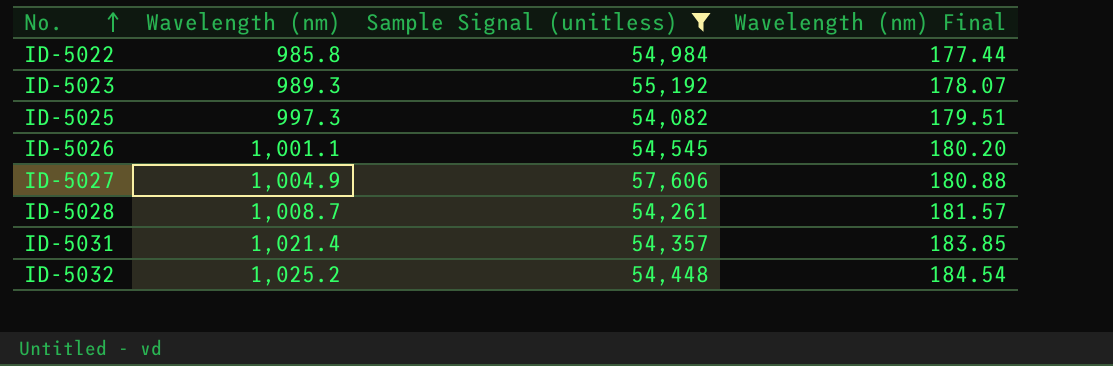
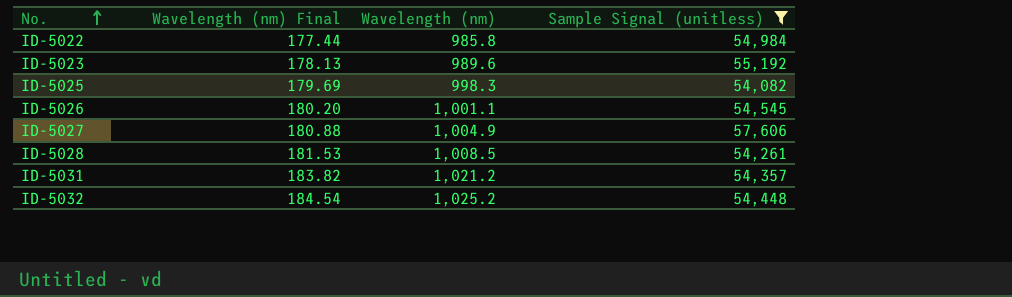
column Wavelength (nm) Final | position: 4 -> 2
ID-5023 | Wavelength (nm) Final: 178.07 -> 178.13
ID-5023 | Wavelength (nm): 989.3 -> 989.6
ID-5025 | Wavelength (nm) Final: 179.51 -> 179.69
ID-5025 | Wavelength (nm): 997.3 -> 998.3
ID-5028 | Wavelength (nm) Final: 181.57 -> 181.53
ID-5028 | Wavelength (nm): 1,008.7 -> 1,008.5
ID-5031 | Wavelength (nm) Final: 183.85 -> 183.82
ID-5031 | Wavelength (nm): 1,021.4 -> 1,021.2

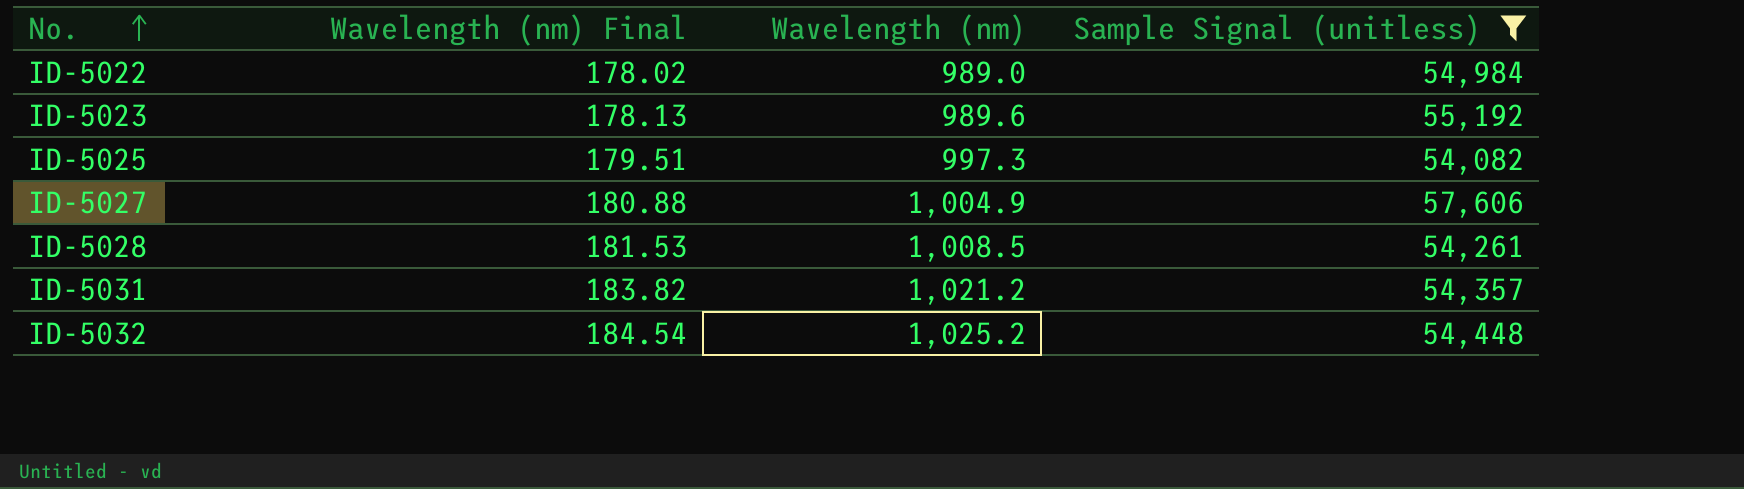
row ID-5026: 180.20 | 1,001.1 | 54,545 -> none
ID-5022 | Wavelength (nm) Final: 177.44 -> 178.02
ID-5022 | Wavelength (nm): 985.8 -> 989.0
ID-5025 | Wavelength (nm) Final: 179.69 -> 179.51
ID-5025 | Wavelength (nm): 998.3 -> 997.3

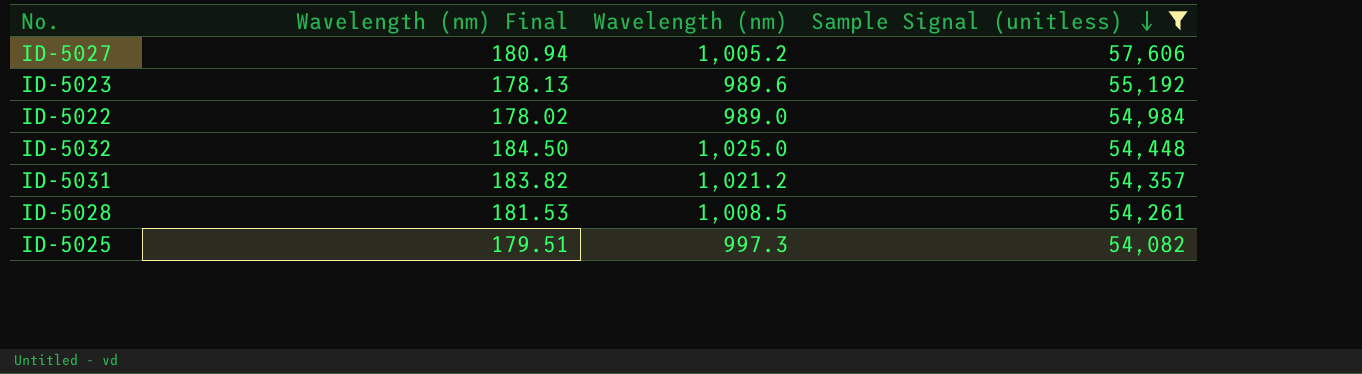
row order: No. ascending -> Sample Signal (unitless) descending
ID-5027 | Wavelength (nm) Final: 180.88 -> 180.94
ID-5027 | Wavelength (nm): 1,004.9 -> 1,005.2
ID-5032 | Wavelength (nm) Final: 184.54 -> 184.50
ID-5032 | Wavelength (nm): 1,025.2 -> 1,025.0

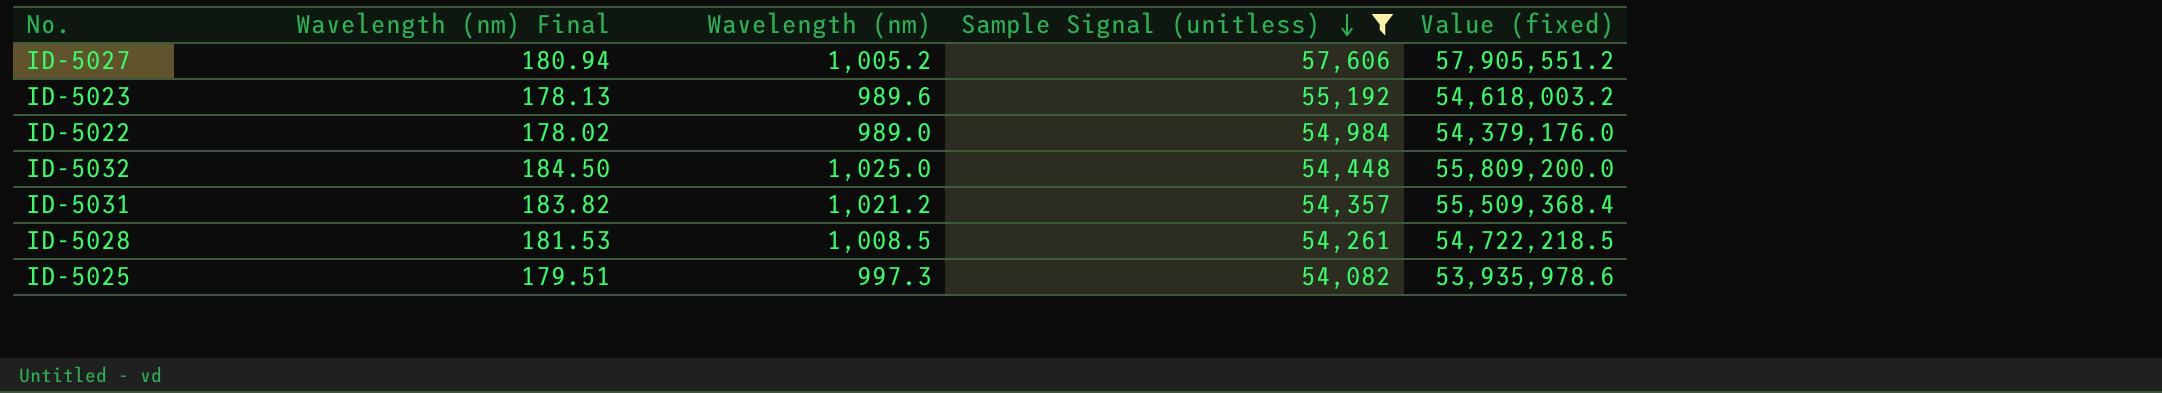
column Value (fixed) | formula: none -> [Wavelength (nm)] * [Sample Signal (unitless)]

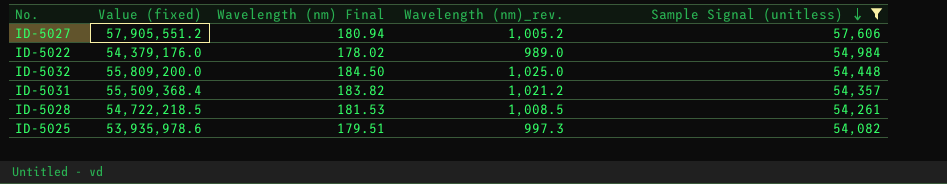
column Value (fixed) | position: 5 -> 2
column name: Wavelength (nm) -> Wavelength (nm)_rev.
row ID-5023: 178.13 | 989.6 | 55,192 | 54,618,003.2 -> none

